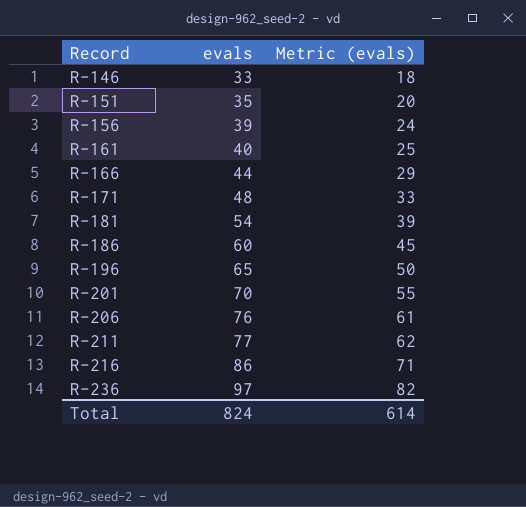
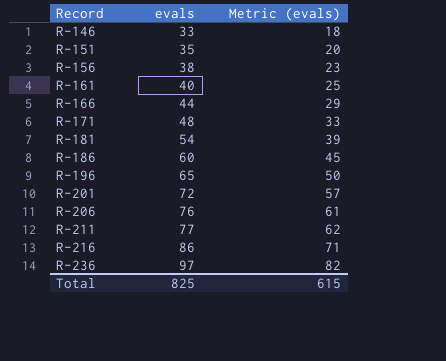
R-156 | evals: 39 -> 38
R-156 | Metric (evals): 24 -> 23
R-201 | evals: 70 -> 72
R-201 | Metric (evals): 55 -> 57
Total | evals: 824 -> 825
Total | Metric (evals): 614 -> 615

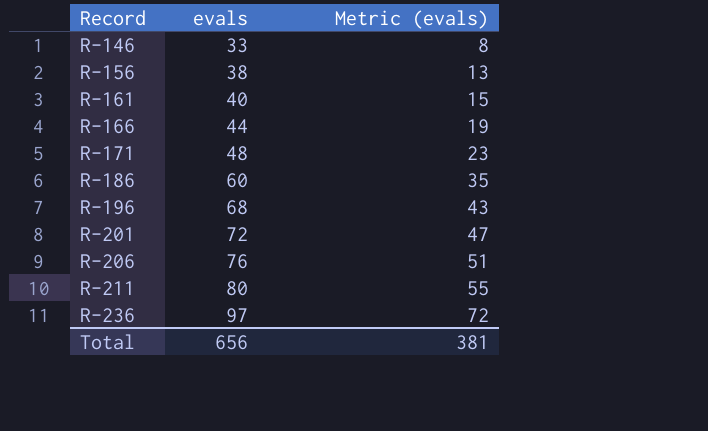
column Metric (evals) | formula: [evals] - 15 -> [evals] - 25
row R-151: 35 | 20 -> none
row R-181: 54 | 39 -> none
row R-216: 86 | 71 -> none
R-196 | evals: 65 -> 68
R-211 | evals: 77 -> 80
Total | evals: 825 -> 656
Total | Metric (evals): 615 -> 381

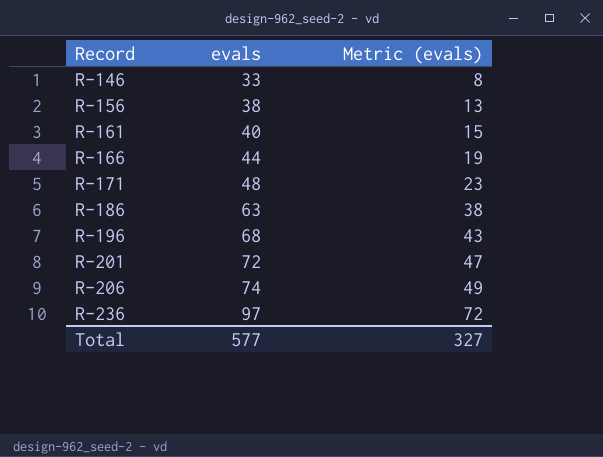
row R-211: 80 | 55 -> none
R-186 | evals: 60 -> 63
R-186 | Metric (evals): 35 -> 38
R-206 | evals: 76 -> 74
R-206 | Metric (evals): 51 -> 49
Total | evals: 656 -> 577
Total | Metric (evals): 381 -> 327

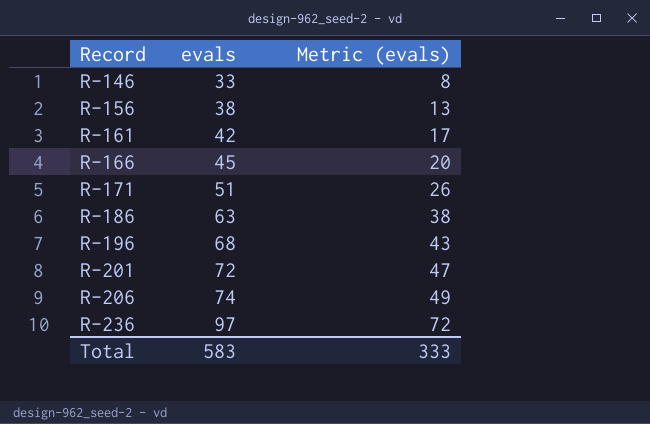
R-161 | evals: 40 -> 42
R-161 | Metric (evals): 15 -> 17
R-166 | evals: 44 -> 45
R-166 | Metric (evals): 19 -> 20
R-171 | evals: 48 -> 51
R-171 | Metric (evals): 23 -> 26
Total | evals: 577 -> 583
Total | Metric (evals): 327 -> 333

